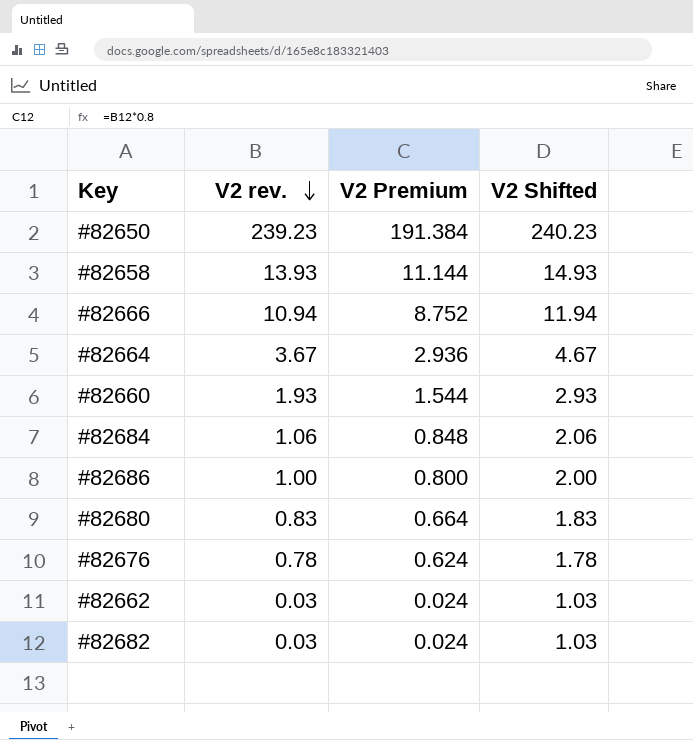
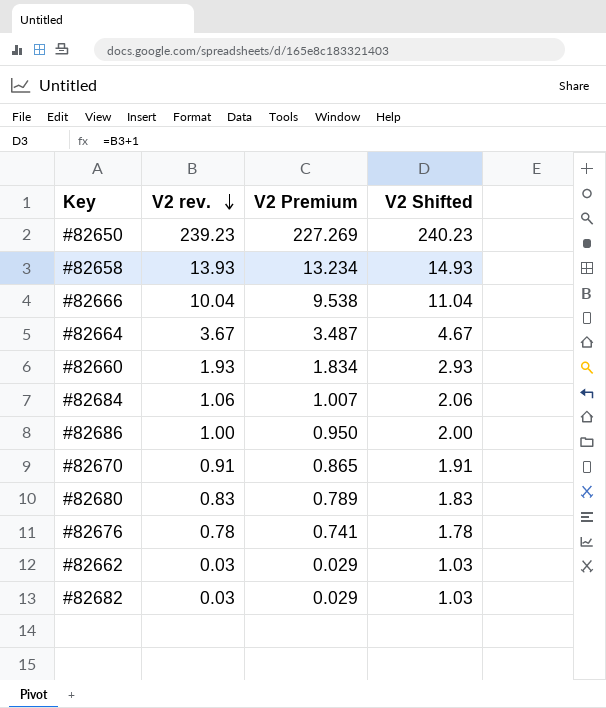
column V2 Premium | formula: [V2 rev.] * 0.8 -> [V2 rev.] * 0.95
#82666 | V2 rev.: 10.94 -> 10.04
#82666 | V2 Shifted: 11.94 -> 11.04
row #82670: none -> 0.91 | 0.865 | 1.91

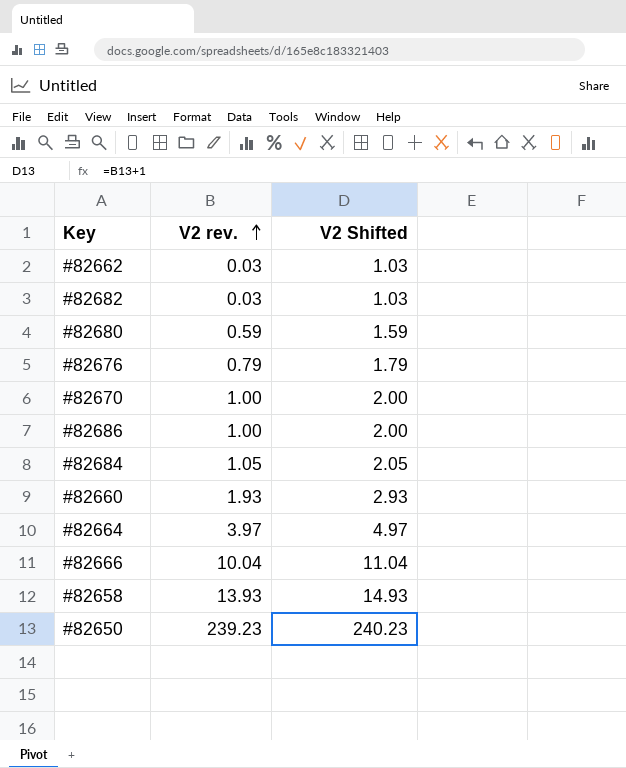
row order: V2 rev. descending -> V2 rev. ascending
column V2 Premium | formula: [V2 rev.] * 0.95 -> none
#82680 | V2 rev.: 0.83 -> 0.59
#82680 | V2 Shifted: 1.83 -> 1.59
#82676 | V2 rev.: 0.78 -> 0.79
#82676 | V2 Shifted: 1.78 -> 1.79
#82670 | V2 rev.: 0.91 -> 1.00
#82670 | V2 Shifted: 1.91 -> 2.00
#82684 | V2 rev.: 1.06 -> 1.05
#82684 | V2 Shifted: 2.06 -> 2.05
#82664 | V2 rev.: 3.67 -> 3.97
#82664 | V2 Shifted: 4.67 -> 4.97

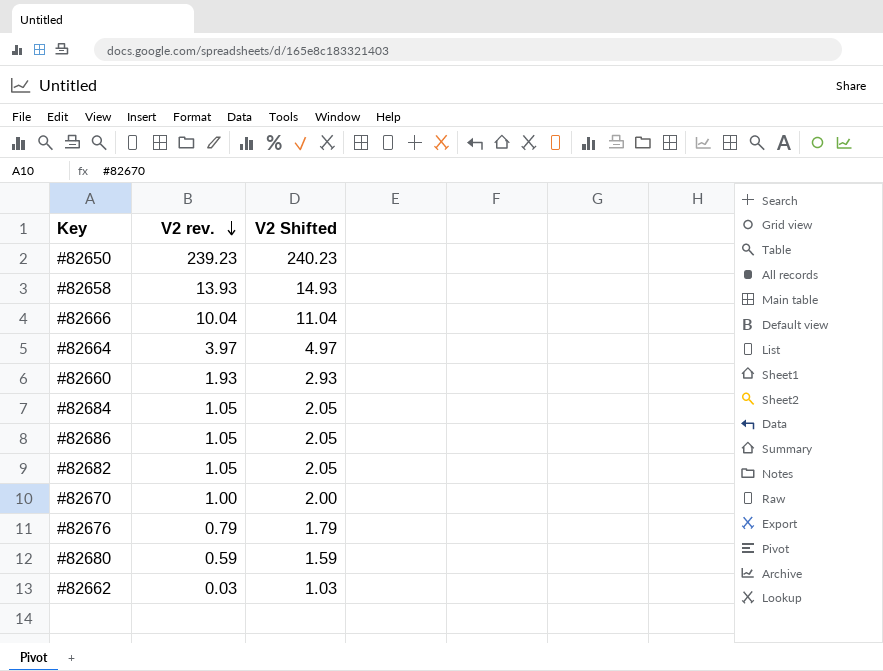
row order: V2 rev. ascending -> V2 rev. descending
#82686 | V2 rev.: 1.00 -> 1.05
#82686 | V2 Shifted: 2.00 -> 2.05
#82682 | V2 rev.: 0.03 -> 1.05
#82682 | V2 Shifted: 1.03 -> 2.05

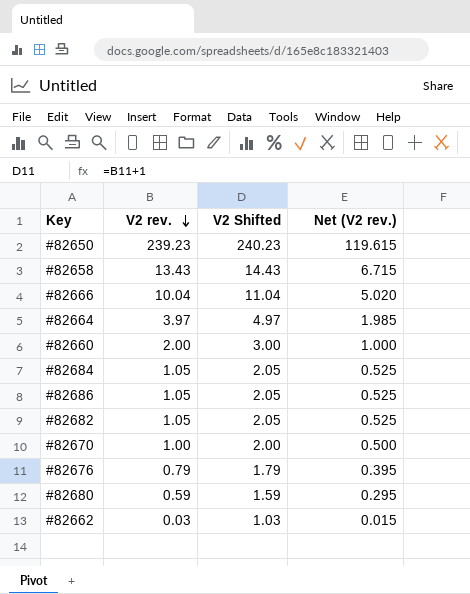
column Net (V2 rev.) | formula: none -> [V2 rev.] * 0.5
#82658 | V2 rev.: 13.93 -> 13.43
#82658 | V2 Shifted: 14.93 -> 14.43
#82660 | V2 rev.: 1.93 -> 2.00
#82660 | V2 Shifted: 2.93 -> 3.00

